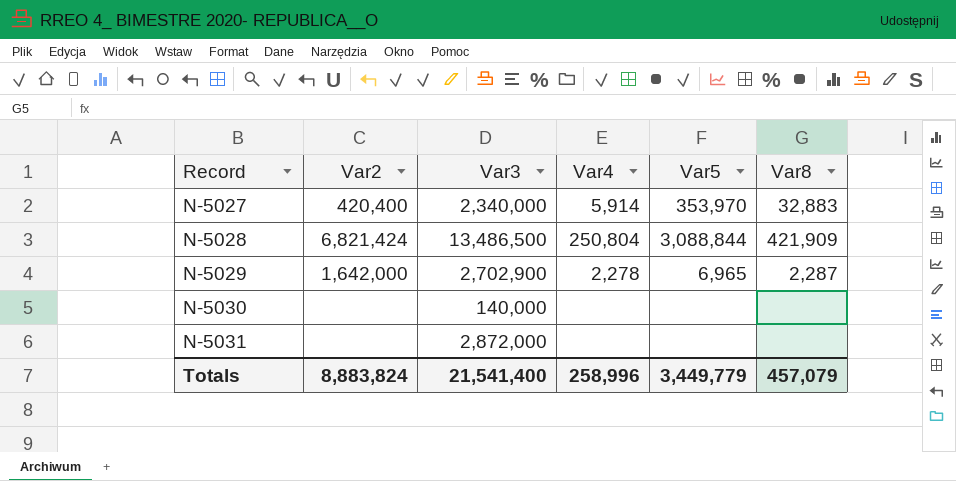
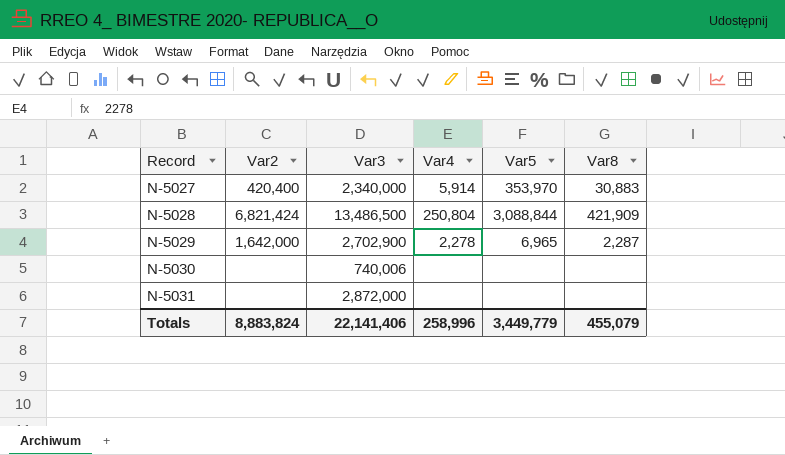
N-5027 | Var8: 32,883 -> 30,883
N-5030 | Var3: 140,000 -> 740,006
Totals | Var3: 21,541,400 -> 22,141,406
Totals | Var8: 457,079 -> 455,079

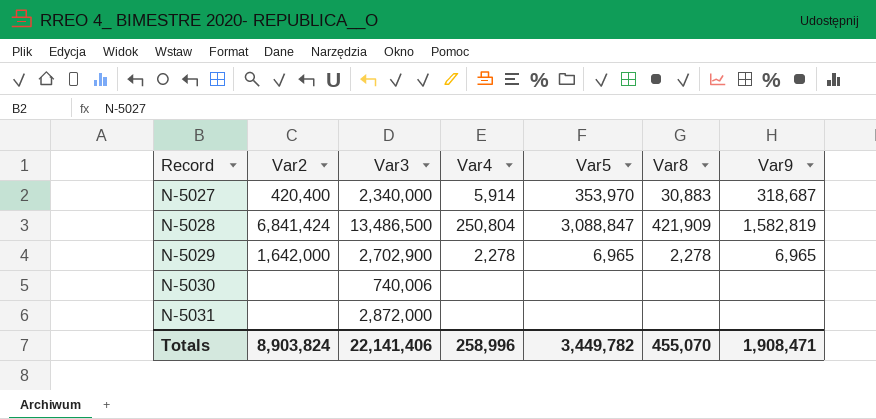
column Var9 | position: none -> 7
N-5028 | Var2: 6,821,424 -> 6,841,424
N-5028 | Var5: 3,088,844 -> 3,088,847
N-5029 | Var8: 2,287 -> 2,278
Totals | Var2: 8,883,824 -> 8,903,824
Totals | Var5: 3,449,779 -> 3,449,782
Totals | Var8: 455,079 -> 455,070

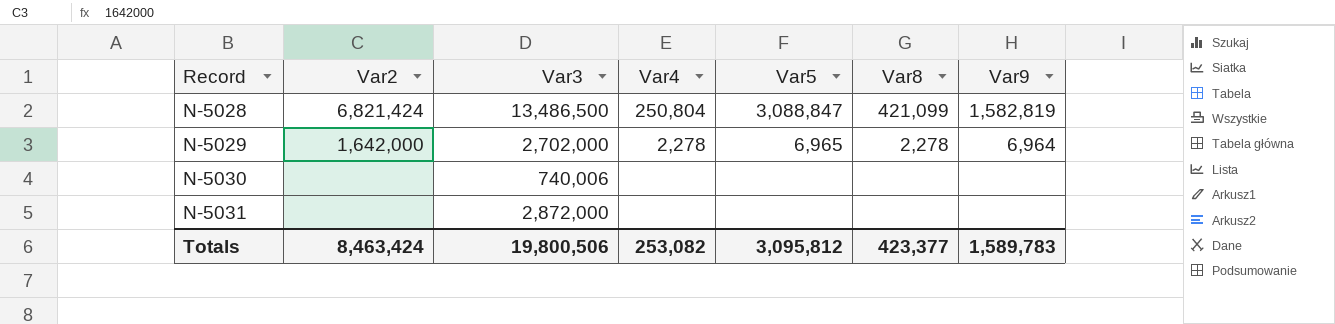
row N-5027: 420,400 | 2,340,000 | 5,914 | 353,970 | 30,883 | 318,687 -> none
N-5028 | Var2: 6,841,424 -> 6,821,424
N-5028 | Var8: 421,909 -> 421,099
N-5029 | Var3: 2,702,900 -> 2,702,000
N-5029 | Var9: 6,965 -> 6,964
Totals | Var2: 8,903,824 -> 8,463,424
Totals | Var3: 22,141,406 -> 19,800,506
Totals | Var4: 258,996 -> 253,082
Totals | Var5: 3,449,782 -> 3,095,812
Totals | Var8: 455,070 -> 423,377
Totals | Var9: 1,908,471 -> 1,589,783

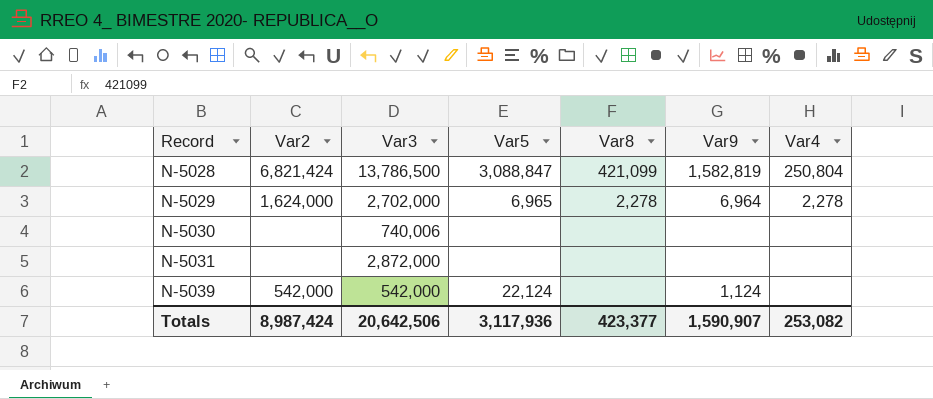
column Var4 | position: 4 -> 7
N-5028 | Var3: 13,486,500 -> 13,786,500
N-5029 | Var2: 1,642,000 -> 1,624,000
row N-5039: none -> 542,000 | 542,000 | 22,124 | none | 1,124 | none
Totals | Var2: 8,463,424 -> 8,987,424
Totals | Var3: 19,800,506 -> 20,642,506
Totals | Var5: 3,095,812 -> 3,117,936
Totals | Var9: 1,589,783 -> 1,590,907

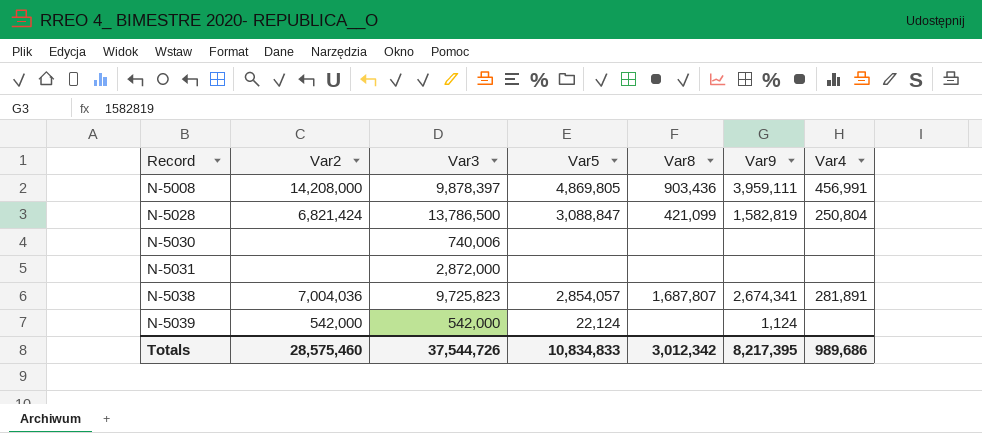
row N-5029: 1,624,000 | 2,702,000 | 6,965 | 2,278 | 6,964 | 2,278 -> none
row N-5008: none -> 14,208,000 | 9,878,397 | 4,869,805 | 903,436 | 3,959,111 | 456,991
row N-5038: none -> 7,004,036 | 9,725,823 | 2,854,057 | 1,687,807 | 2,674,341 | 281,891
Totals | Var2: 8,987,424 -> 28,575,460
Totals | Var3: 20,642,506 -> 37,544,726
Totals | Var5: 3,117,936 -> 10,834,833
Totals | Var8: 423,377 -> 3,012,342
Totals | Var9: 1,590,907 -> 8,217,395
Totals | Var4: 253,082 -> 989,686

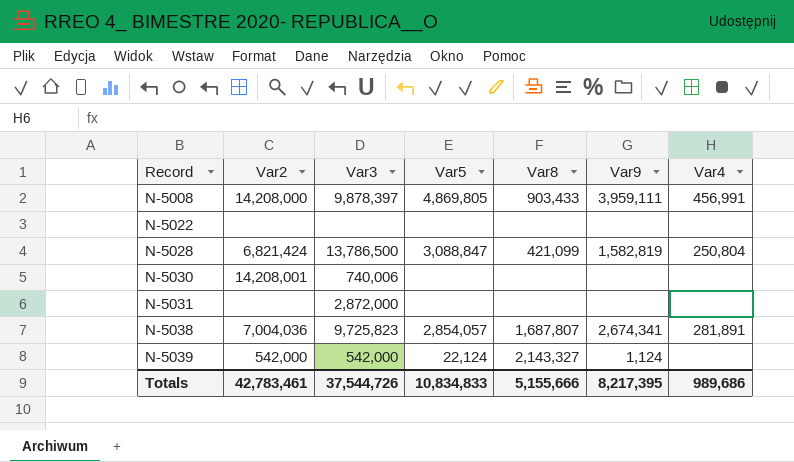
N-5008 | Var8: 903,436 -> 903,433
row N-5022: none -> none | none | none | none | none | none
N-5030 | Var2: none -> 14,208,001
N-5039 | Var8: none -> 2,143,327
Totals | Var2: 28,575,460 -> 42,783,461
Totals | Var8: 3,012,342 -> 5,155,666

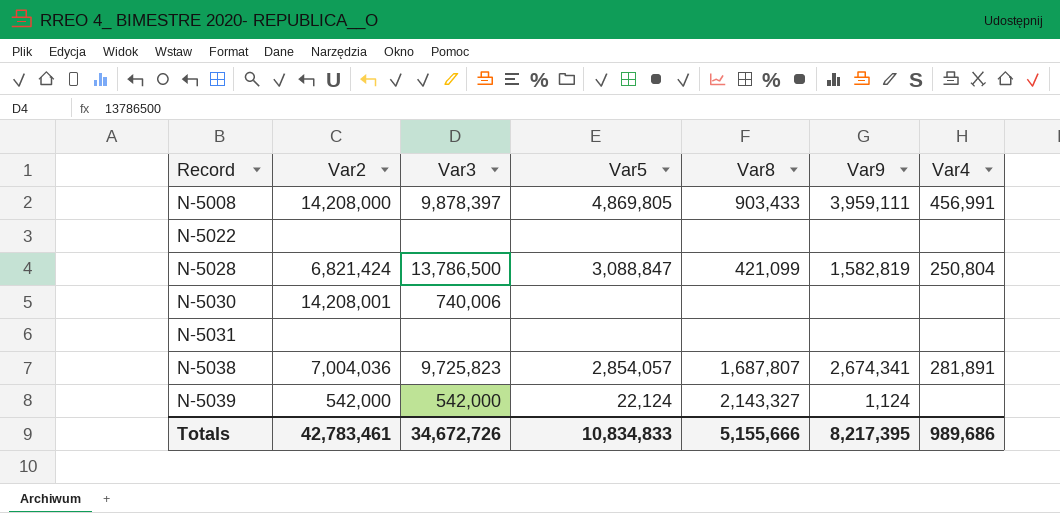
N-5031 | Var3: 2,872,000 -> none
Totals | Var3: 37,544,726 -> 34,672,726

